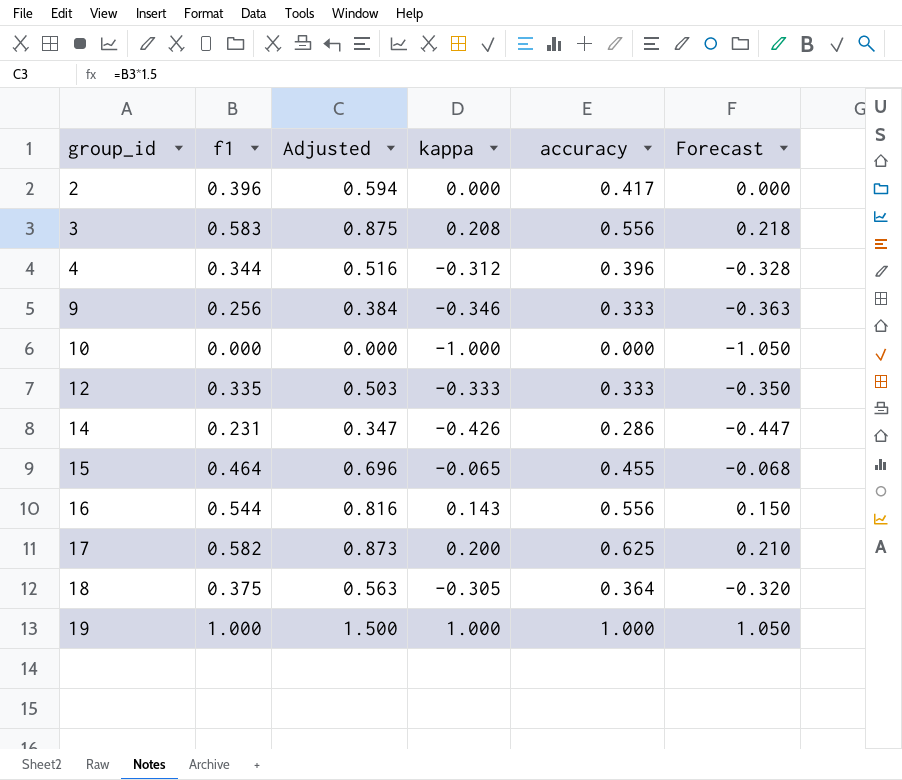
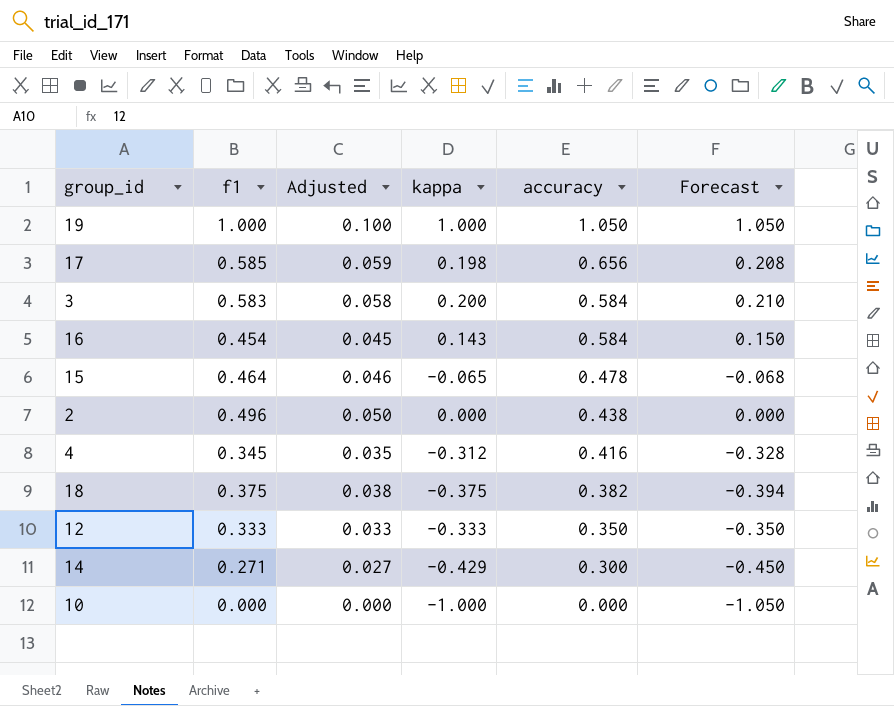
row order: group_id ascending -> accuracy descending
column Adjusted | formula: [f1] * 1.5 -> [f1] * 0.1
row 9: 0.256 | 0.384 | -0.346 | 0.333 | -0.363 -> none
19 | accuracy: 1.000 -> 1.050
17 | f1: 0.582 -> 0.585
17 | kappa: 0.200 -> 0.198
17 | accuracy: 0.625 -> 0.656
17 | Forecast: 0.210 -> 0.208
3 | kappa: 0.208 -> 0.200
3 | accuracy: 0.556 -> 0.584
3 | Forecast: 0.218 -> 0.210
16 | f1: 0.544 -> 0.454
16 | accuracy: 0.556 -> 0.584
15 | accuracy: 0.455 -> 0.478
2 | f1: 0.396 -> 0.496
2 | accuracy: 0.417 -> 0.438
4 | f1: 0.344 -> 0.345
4 | accuracy: 0.396 -> 0.416
18 | kappa: -0.305 -> -0.375
18 | accuracy: 0.364 -> 0.382
18 | Forecast: -0.320 -> -0.394
12 | f1: 0.335 -> 0.333
12 | accuracy: 0.333 -> 0.350
14 | f1: 0.231 -> 0.271
14 | kappa: -0.426 -> -0.429
14 | accuracy: 0.286 -> 0.300
14 | Forecast: -0.447 -> -0.450

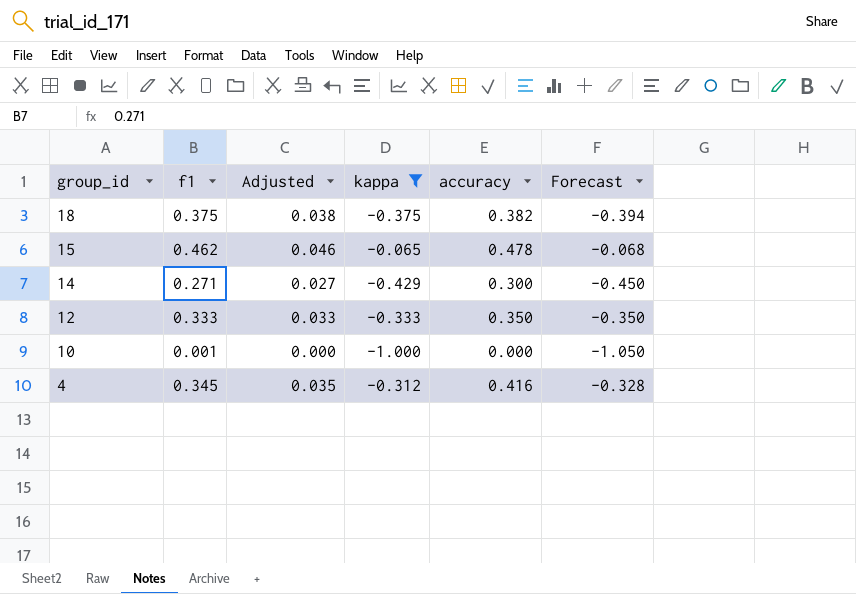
filter: none -> kappa <= -0.065
row order: accuracy descending -> group_id descending
15 | f1: 0.464 -> 0.462
10 | f1: 0.000 -> 0.001

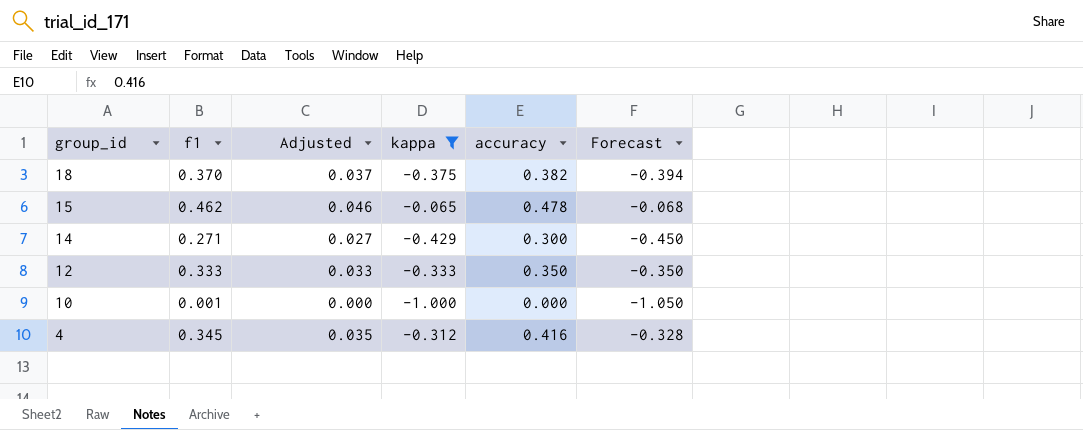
18 | f1: 0.375 -> 0.370
18 | Adjusted: 0.038 -> 0.037

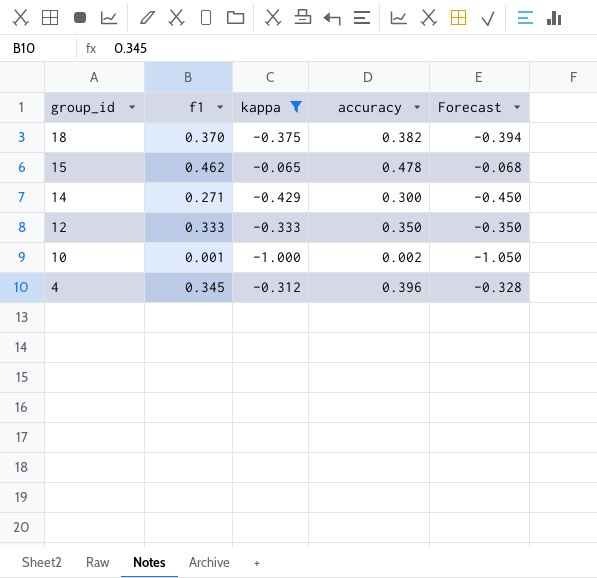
column Adjusted | formula: [f1] * 0.1 -> none
10 | accuracy: 0.000 -> 0.002
4 | accuracy: 0.416 -> 0.396

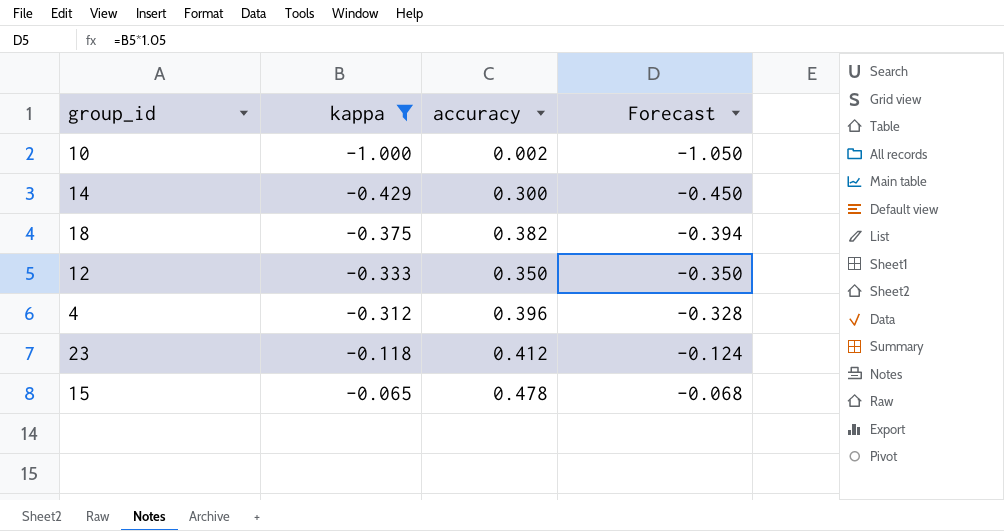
row order: group_id descending -> kappa ascending
column f1 | position: 2 -> none
row 23: none -> -0.118 | 0.412 | -0.124

